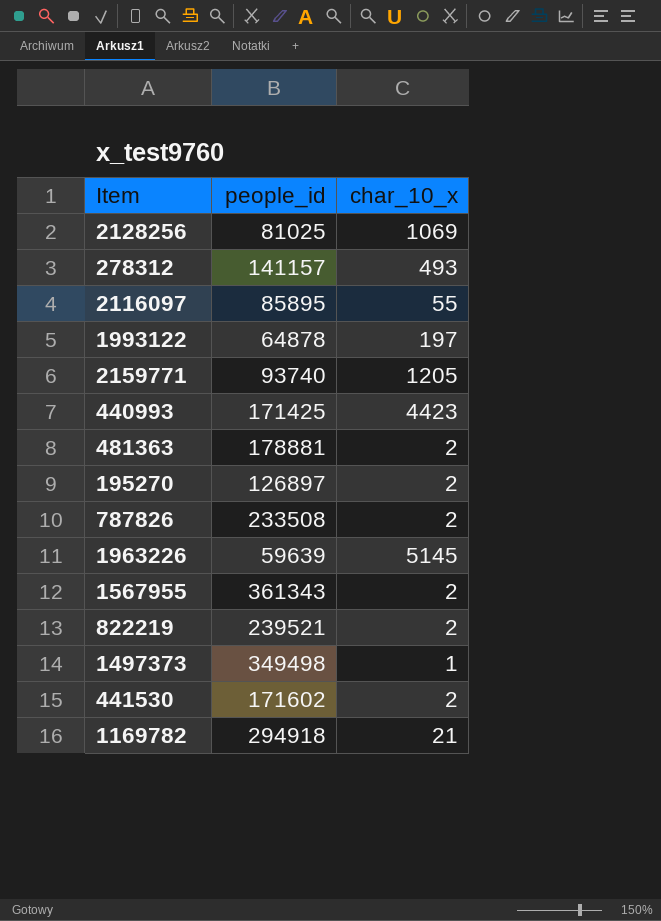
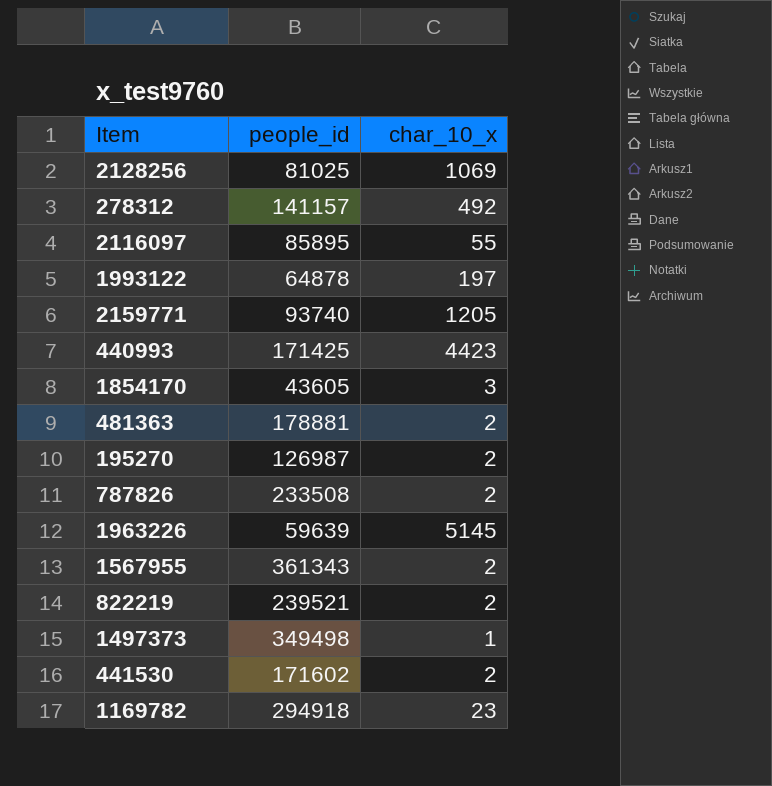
278312 | char_10_x: 493 -> 492
row 1854170: none -> 43605 | 3
195270 | people_id: 126897 -> 126987
1169782 | char_10_x: 21 -> 23

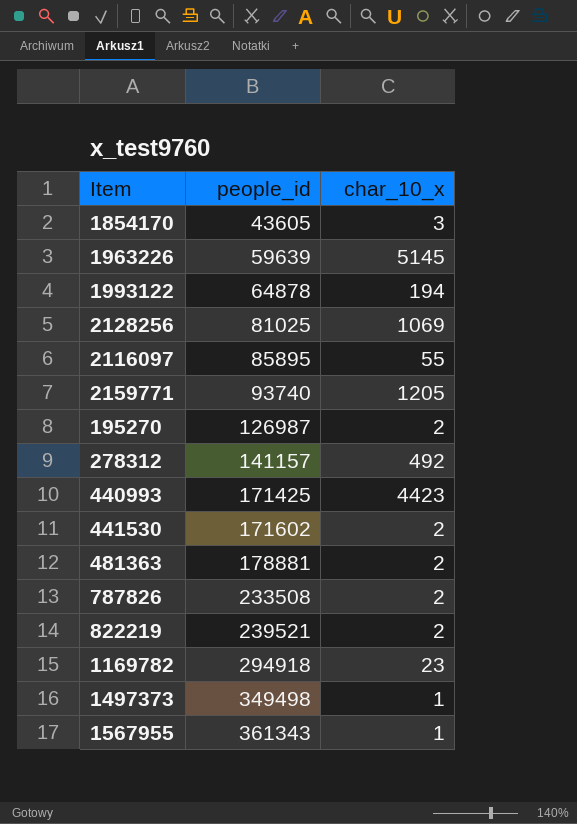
row order: none -> people_id ascending
1993122 | char_10_x: 197 -> 194
1567955 | char_10_x: 2 -> 1

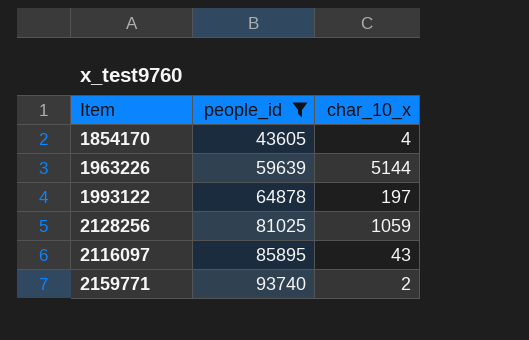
filter: none -> people_id <= 93740
1854170 | char_10_x: 3 -> 4
1963226 | char_10_x: 5145 -> 5144
1993122 | char_10_x: 194 -> 197
2128256 | char_10_x: 1069 -> 1059
2116097 | char_10_x: 55 -> 43
2159771 | char_10_x: 1205 -> 2

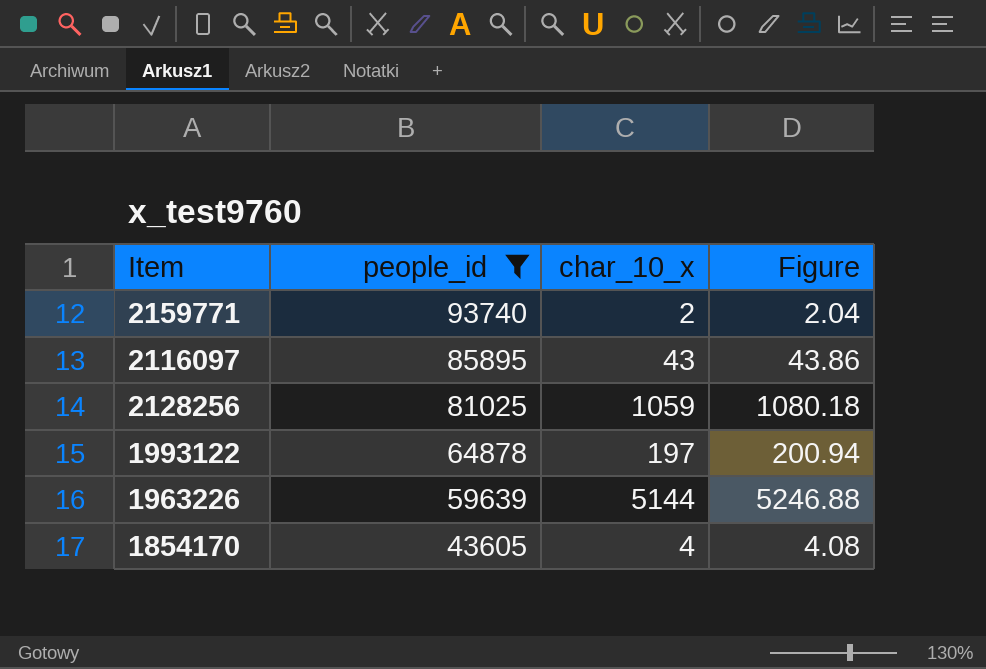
row order: people_id ascending -> people_id descending
column Figure | formula: none -> [char_10_x] * 1.02

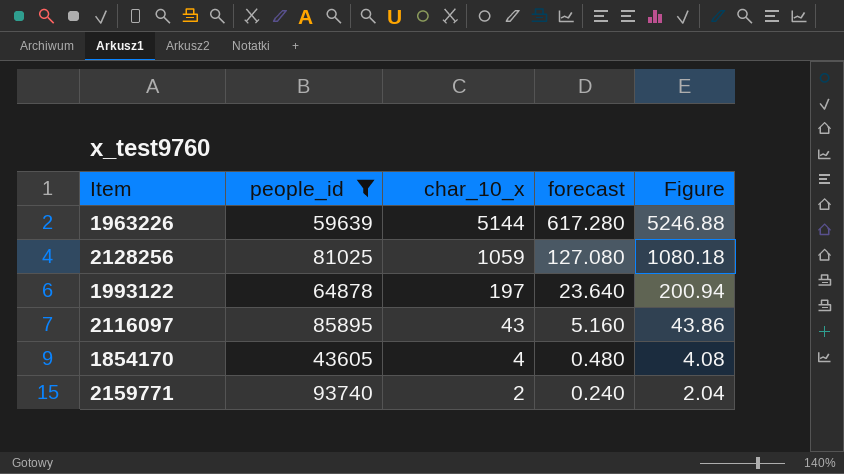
row order: people_id descending -> char_10_x descending
column forecast | formula: none -> [char_10_x] * 0.12

